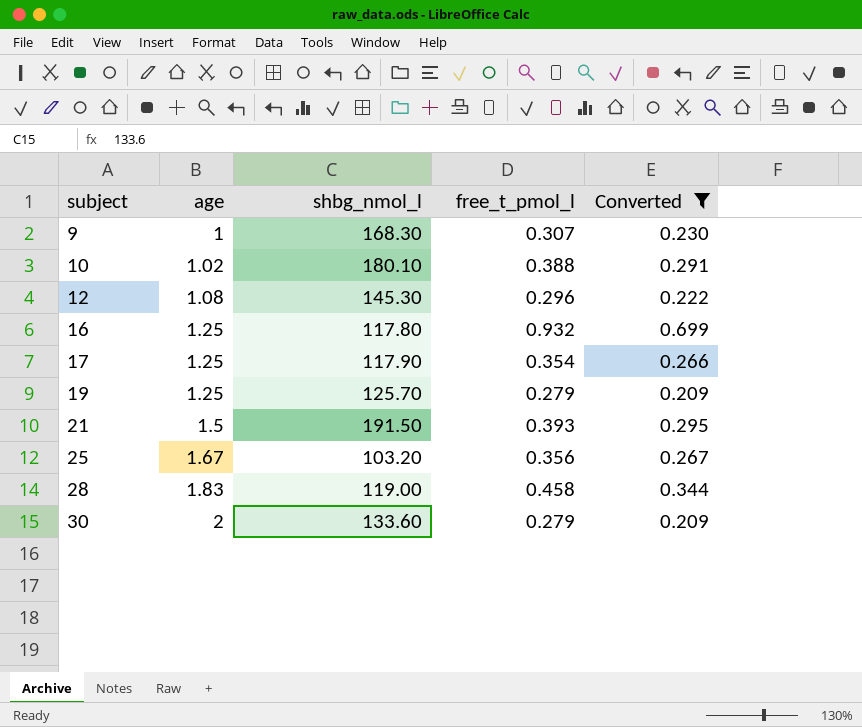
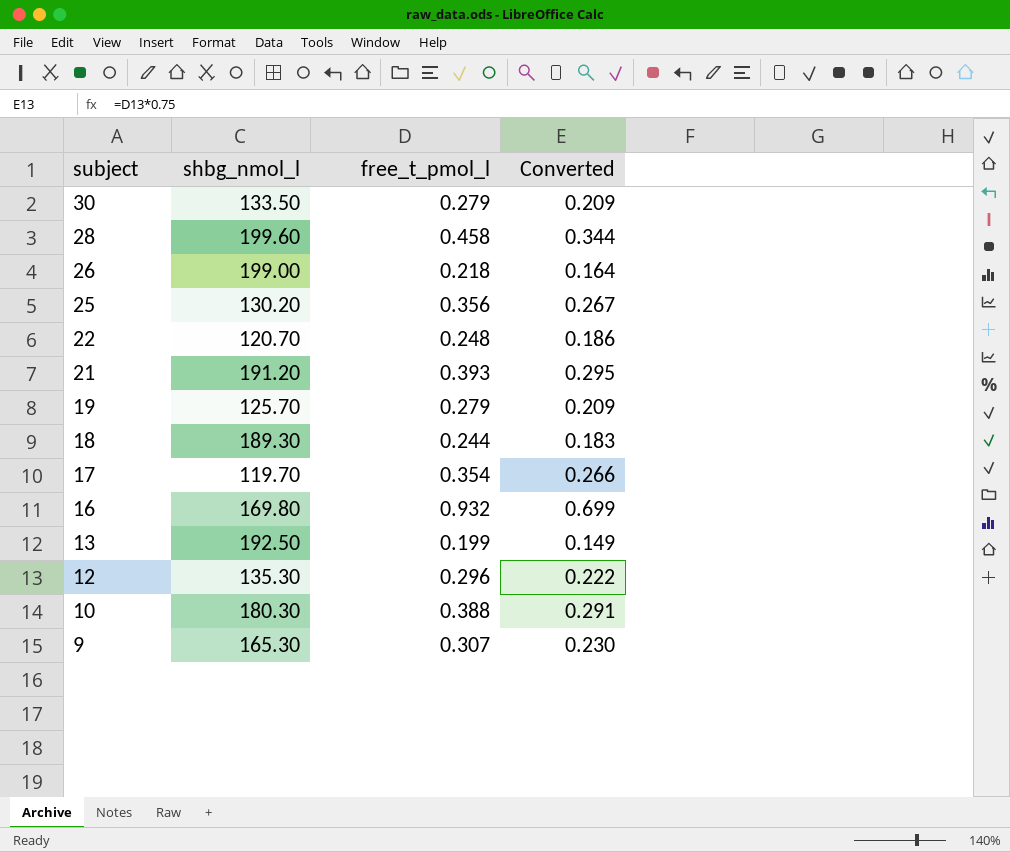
filter: Converted >= 0.209 -> none
row order: subject ascending -> subject descending
column age | position: 2 -> none
30 | shbg_nmol_l: 133.60 -> 133.50
28 | shbg_nmol_l: 119.00 -> 199.60
25 | shbg_nmol_l: 103.20 -> 130.20
21 | shbg_nmol_l: 191.50 -> 191.20
17 | shbg_nmol_l: 117.90 -> 119.70
16 | shbg_nmol_l: 117.80 -> 169.80
12 | shbg_nmol_l: 145.30 -> 135.30
10 | shbg_nmol_l: 180.10 -> 180.30
9 | shbg_nmol_l: 168.30 -> 165.30

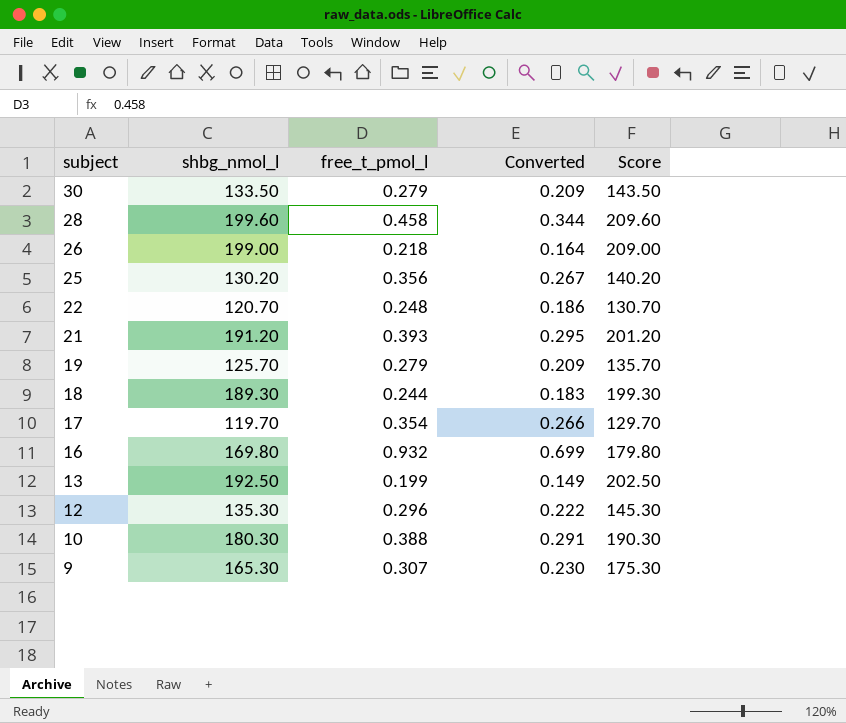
column Score | formula: none -> [shbg_nmol_l] + 10

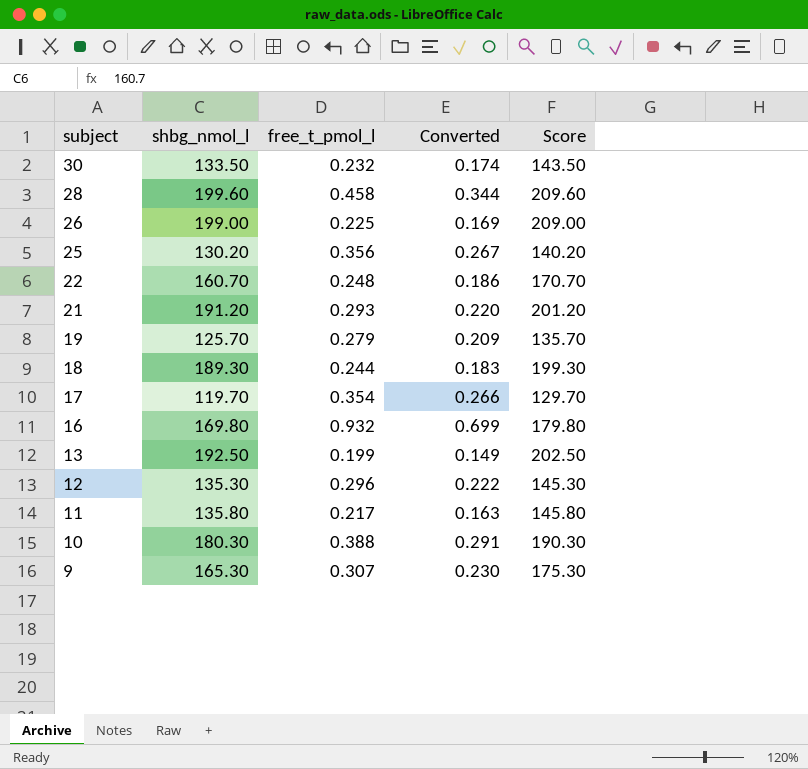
30 | free_t_pmol_l: 0.279 -> 0.232
30 | Converted: 0.209 -> 0.174
26 | free_t_pmol_l: 0.218 -> 0.225
26 | Converted: 0.164 -> 0.169
22 | shbg_nmol_l: 120.70 -> 160.70
22 | Score: 130.70 -> 170.70
21 | free_t_pmol_l: 0.393 -> 0.293
21 | Converted: 0.295 -> 0.220
row 11: none -> 135.80 | 0.217 | 0.163 | 145.80

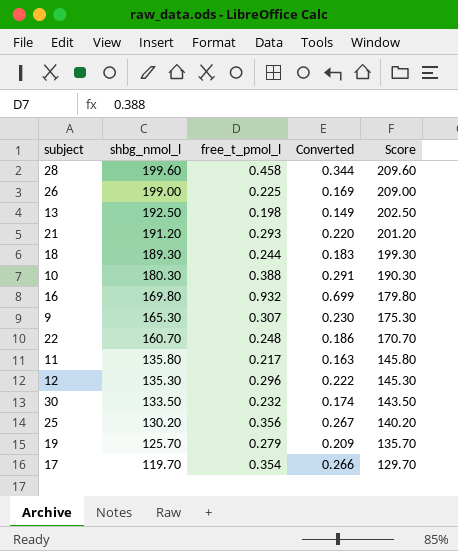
row order: subject descending -> shbg_nmol_l descending
13 | free_t_pmol_l: 0.199 -> 0.198

